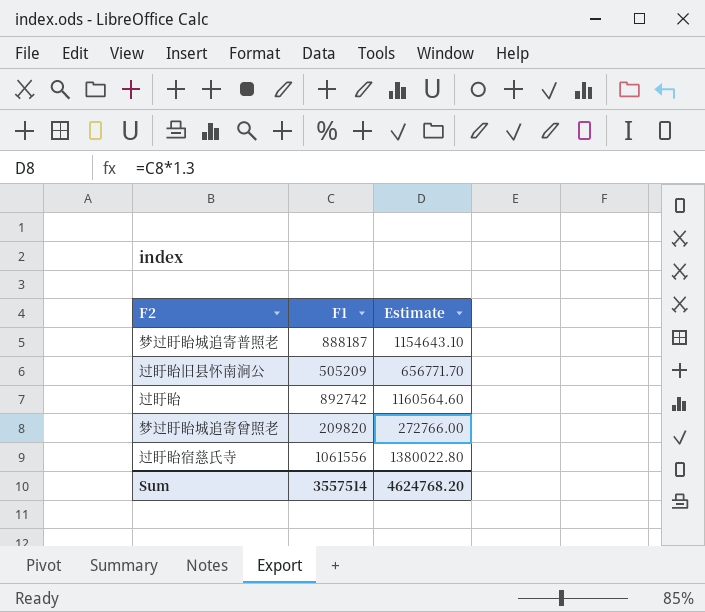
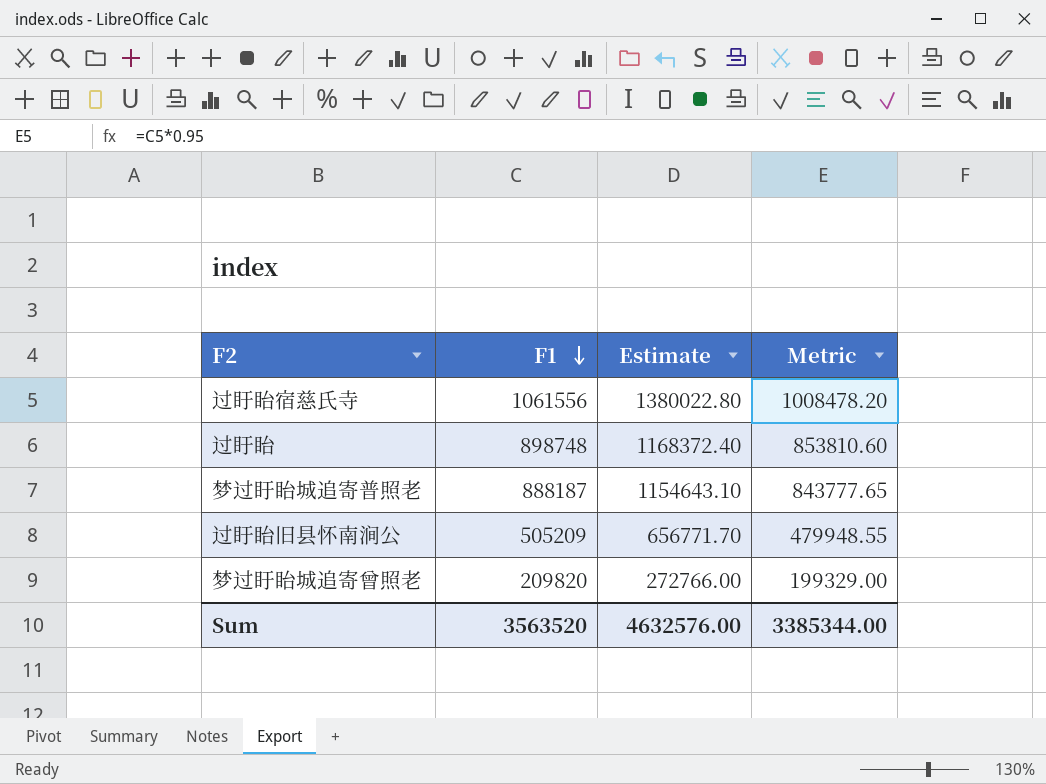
row order: none -> F1 descending
column Metric | formula: none -> [F1] * 0.95
过盱眙 | F1: 892742 -> 898748
过盱眙 | Estimate: 1160564.60 -> 1168372.40
Sum | F1: 3557514 -> 3563520
Sum | Estimate: 4624768.20 -> 4632576.00

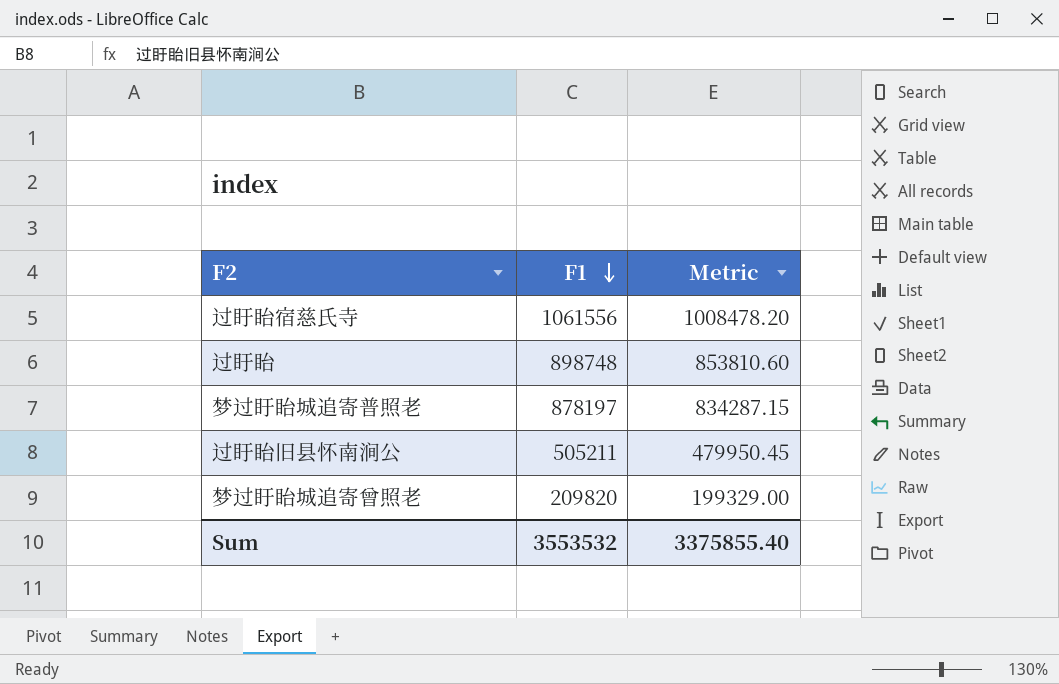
column Estimate | formula: [F1] * 1.3 -> none
梦过盱眙城追寄普照老 | F1: 888187 -> 878197
梦过盱眙城追寄普照老 | Metric: 843777.65 -> 834287.15
过盱眙旧县怀南涧公 | F1: 505209 -> 505211
过盱眙旧县怀南涧公 | Metric: 479948.55 -> 479950.45
Sum | F1: 3563520 -> 3553532
Sum | Metric: 3385344.00 -> 3375855.40

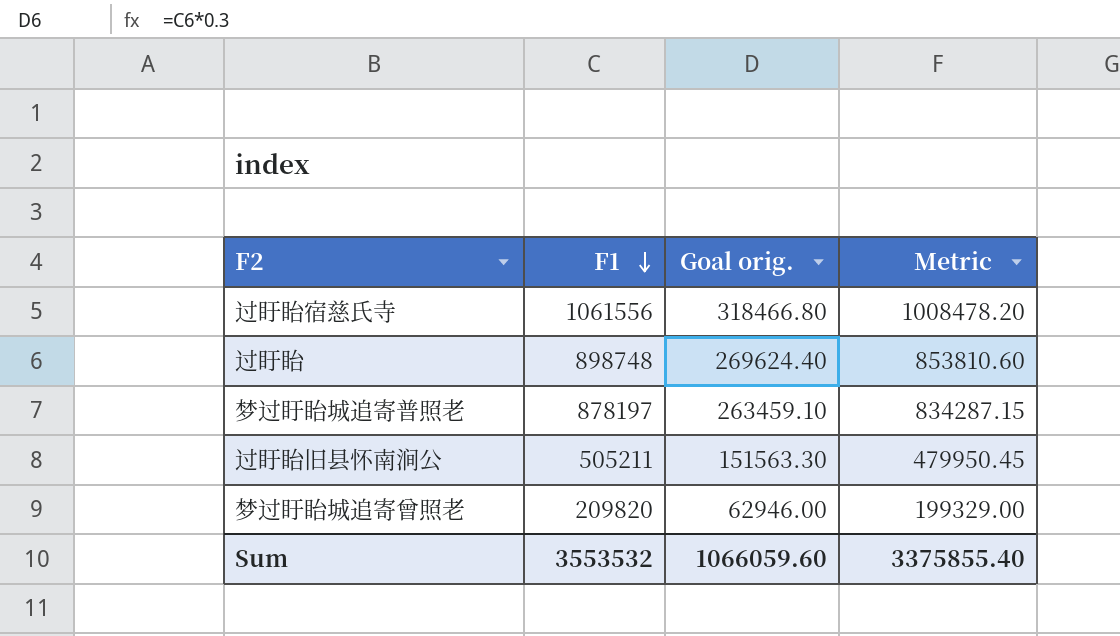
column Goal orig. | formula: none -> [F1] * 0.3

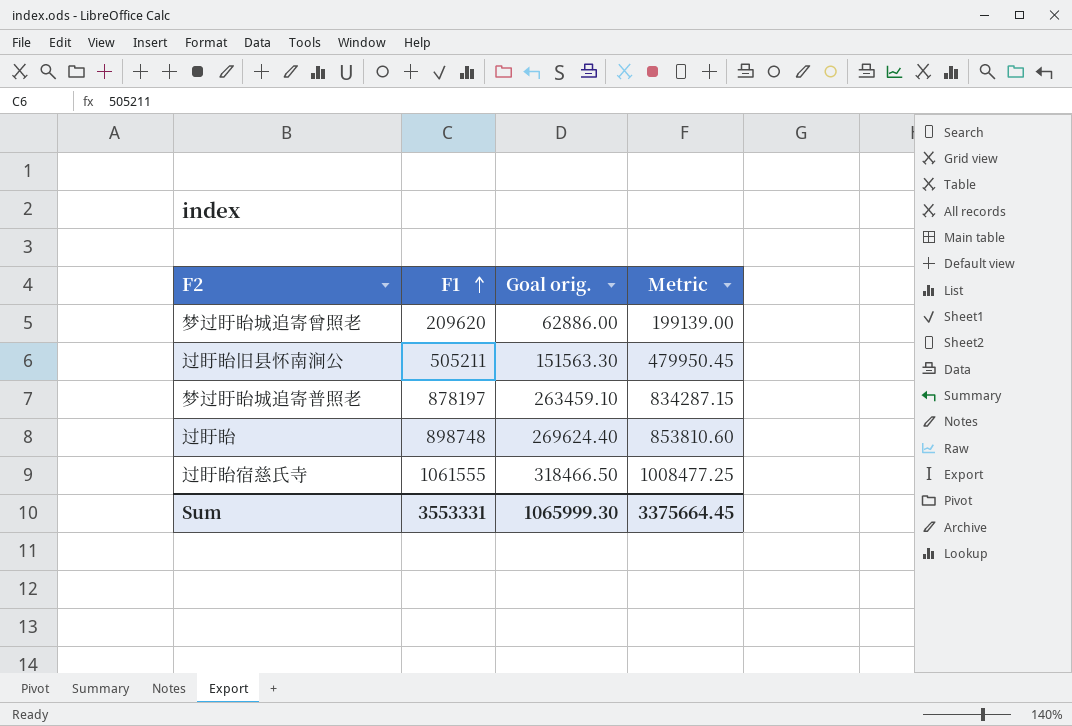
row order: F1 descending -> F1 ascending
梦过盱眙城追寄曾照老 | F1: 209820 -> 209620
梦过盱眙城追寄曾照老 | Goal orig.: 62946.00 -> 62886.00
梦过盱眙城追寄曾照老 | Metric: 199329.00 -> 199139.00
过盱眙宿慈氏寺 | F1: 1061556 -> 1061555
过盱眙宿慈氏寺 | Goal orig.: 318466.80 -> 318466.50
过盱眙宿慈氏寺 | Metric: 1008478.20 -> 1008477.25
Sum | F1: 3553532 -> 3553331
Sum | Goal orig.: 1066059.60 -> 1065999.30
Sum | Metric: 3375855.40 -> 3375664.45

